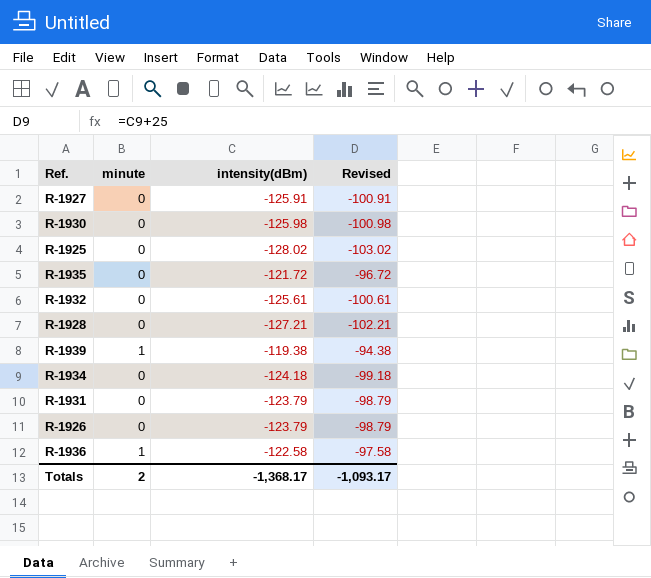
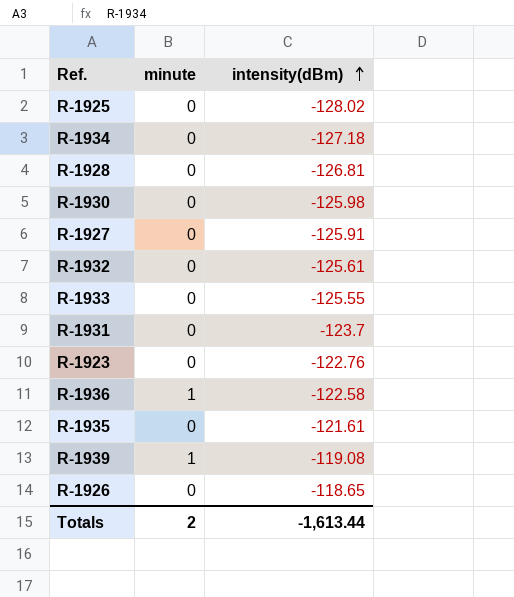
row order: none -> intensity(dBm) ascending
column Revised | formula: [intensity(dBm)] + 25 -> none
R-1934 | intensity(dBm): -124.18 -> -127.18
R-1928 | intensity(dBm): -127.21 -> -126.81
row R-1933: none -> 0 | -125.55
R-1931 | intensity(dBm): -123.79 -> -123.7
row R-1923: none -> 0 | -122.76
R-1935 | intensity(dBm): -121.72 -> -121.61
R-1939 | intensity(dBm): -119.38 -> -119.08
R-1926 | intensity(dBm): -123.79 -> -118.65
Totals | intensity(dBm): -1,368.17 -> -1,613.44

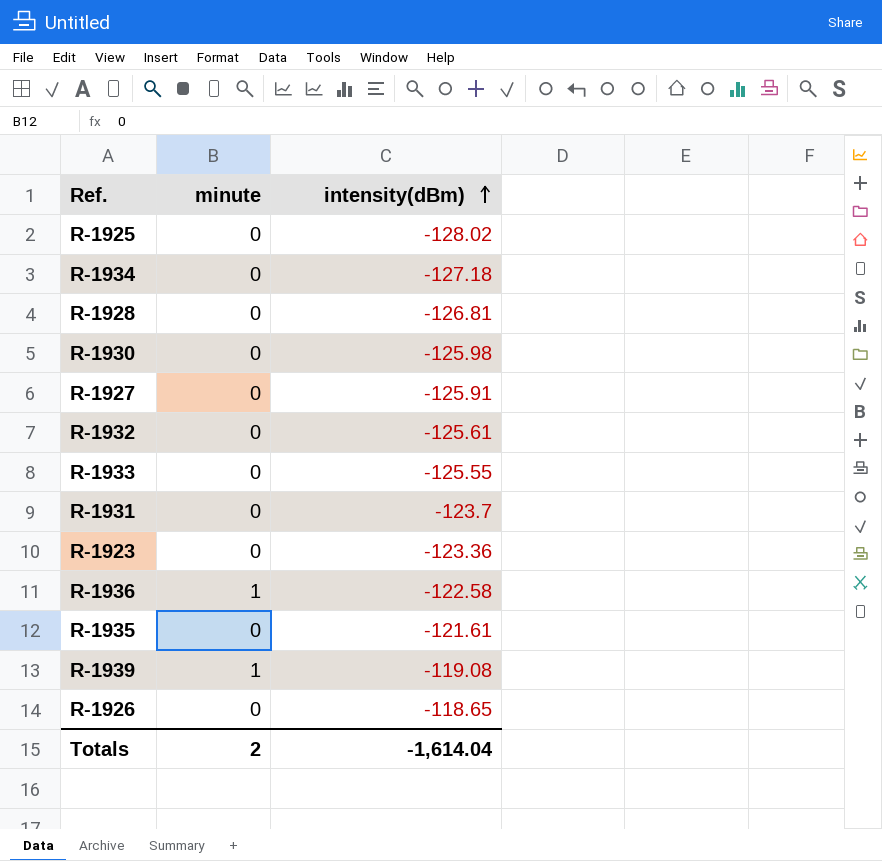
R-1923 | intensity(dBm): -122.76 -> -123.36
Totals | intensity(dBm): -1,613.44 -> -1,614.04

